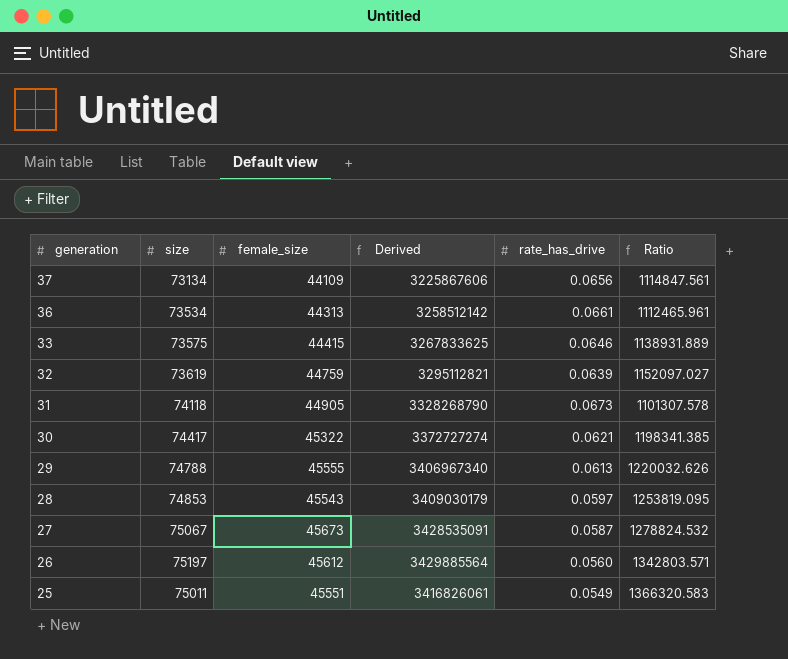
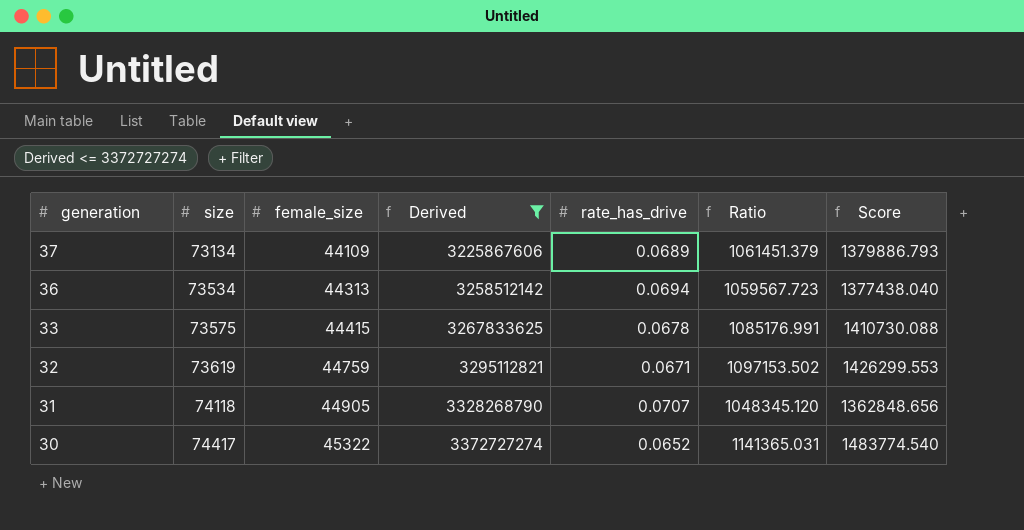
filter: none -> Derived <= 3372727274
column Score | formula: none -> [Ratio] * 1.3
37 | rate_has_drive: 0.0656 -> 0.0689
37 | Ratio: 1114847.561 -> 1061451.379
36 | rate_has_drive: 0.0661 -> 0.0694
36 | Ratio: 1112465.961 -> 1059567.723
33 | rate_has_drive: 0.0646 -> 0.0678
33 | Ratio: 1138931.889 -> 1085176.991
32 | rate_has_drive: 0.0639 -> 0.0671
32 | Ratio: 1152097.027 -> 1097153.502
31 | rate_has_drive: 0.0673 -> 0.0707
31 | Ratio: 1101307.578 -> 1048345.120
30 | rate_has_drive: 0.0621 -> 0.0652
30 | Ratio: 1198341.385 -> 1141365.031

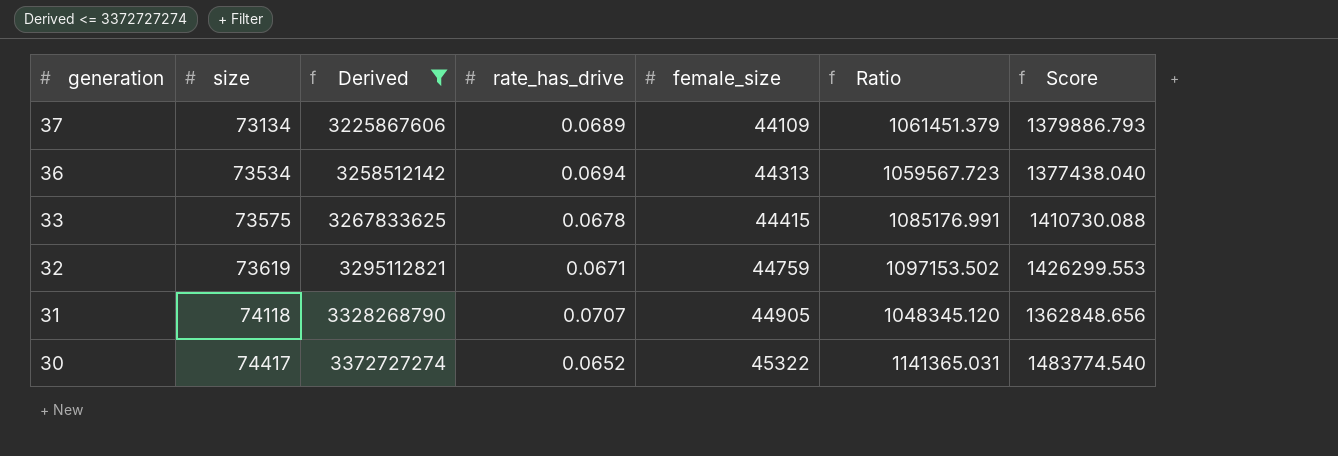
column female_size | position: 3 -> 5

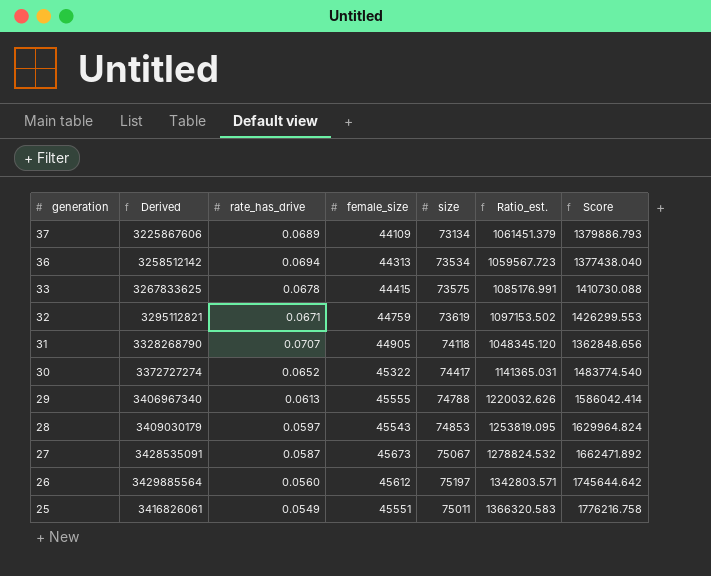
filter: Derived <= 3372727274 -> none
column size | position: 2 -> 5
column name: Ratio -> Ratio_est.

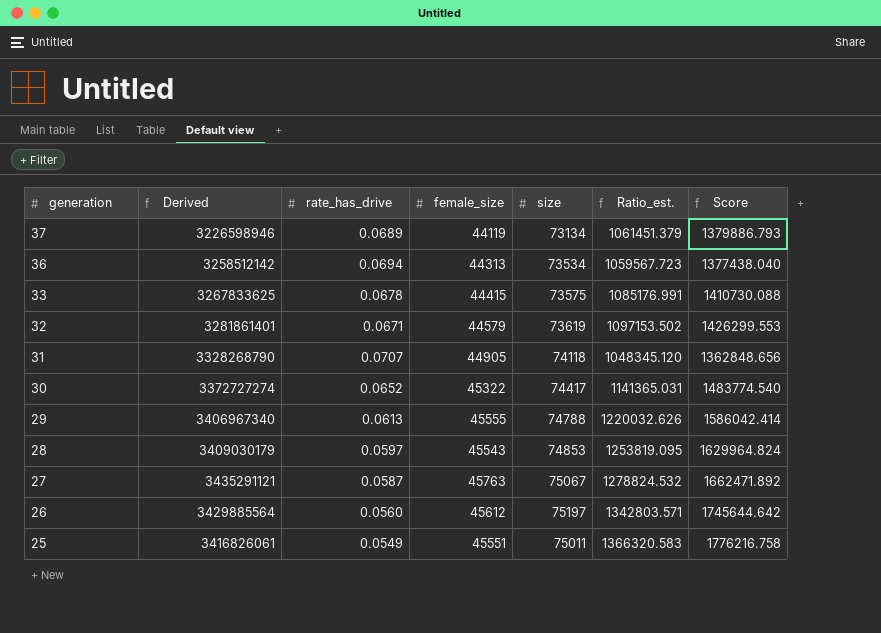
37 | Derived: 3225867606 -> 3226598946
37 | female_size: 44109 -> 44119
32 | Derived: 3295112821 -> 3281861401
32 | female_size: 44759 -> 44579
27 | Derived: 3428535091 -> 3435291121
27 | female_size: 45673 -> 45763

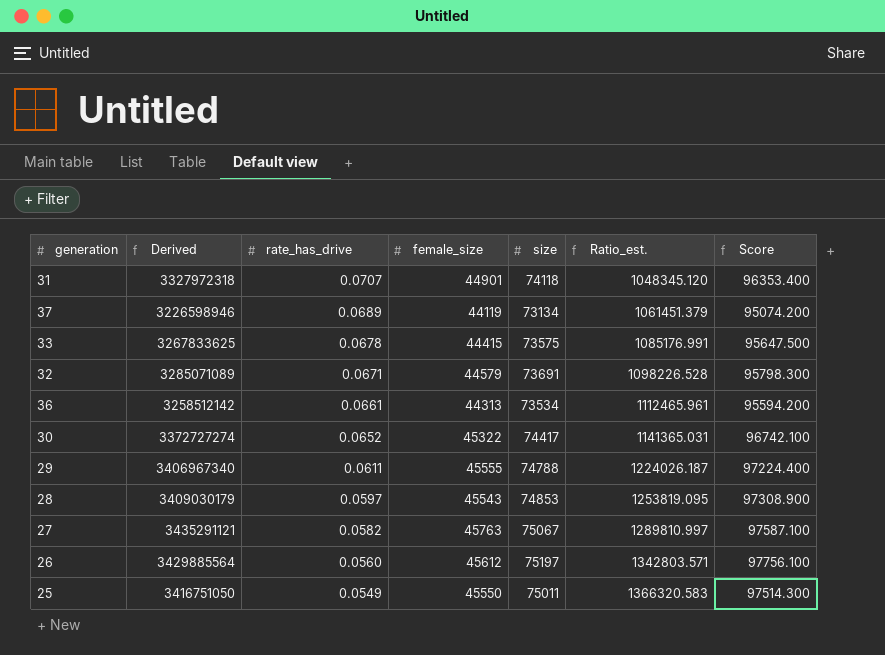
row order: generation descending -> rate_has_drive descending
column Score | formula: [Ratio_est.] * 1.3 -> [size] * 1.3
31 | Derived: 3328268790 -> 3327972318
31 | female_size: 44905 -> 44901
32 | Derived: 3281861401 -> 3285071089
32 | size: 73619 -> 73691
32 | Ratio_est.: 1097153.502 -> 1098226.528
36 | rate_has_drive: 0.0694 -> 0.0661
36 | Ratio_est.: 1059567.723 -> 1112465.961
29 | rate_has_drive: 0.0613 -> 0.0611
29 | Ratio_est.: 1220032.626 -> 1224026.187
27 | rate_has_drive: 0.0587 -> 0.0582
27 | Ratio_est.: 1278824.532 -> 1289810.997
25 | Derived: 3416826061 -> 3416751050
25 | female_size: 45551 -> 45550

